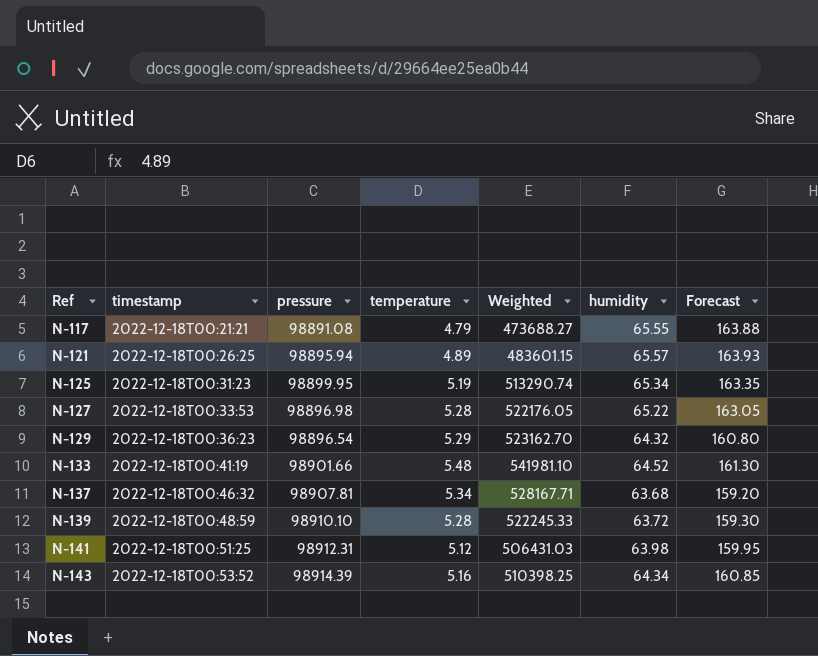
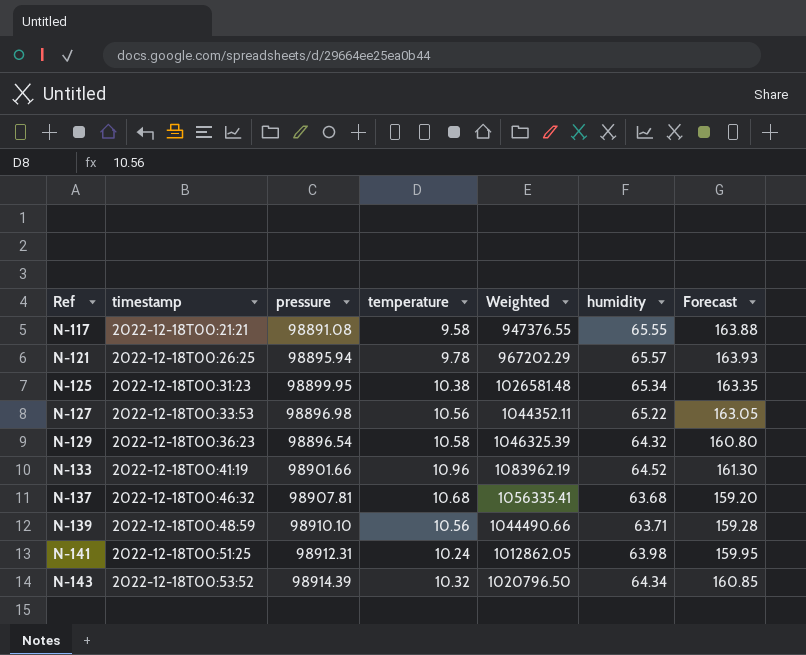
N-117 | temperature: 4.79 -> 9.58
N-117 | Weighted: 473688.27 -> 947376.55
N-121 | temperature: 4.89 -> 9.78
N-121 | Weighted: 483601.15 -> 967202.29
N-125 | temperature: 5.19 -> 10.38
N-125 | Weighted: 513290.74 -> 1026581.48
N-127 | temperature: 5.28 -> 10.56
N-127 | Weighted: 522176.05 -> 1044352.11
N-129 | temperature: 5.29 -> 10.58
N-129 | Weighted: 523162.70 -> 1046325.39
N-133 | temperature: 5.48 -> 10.96
N-133 | Weighted: 541981.10 -> 1083962.19
N-137 | temperature: 5.34 -> 10.68
N-137 | Weighted: 528167.71 -> 1056335.41
N-139 | temperature: 5.28 -> 10.56
N-139 | Weighted: 522245.33 -> 1044490.66
N-139 | humidity: 63.72 -> 63.71
N-139 | Forecast: 159.30 -> 159.28
N-141 | temperature: 5.12 -> 10.24
N-141 | Weighted: 506431.03 -> 1012862.05
N-143 | temperature: 5.16 -> 10.32
N-143 | Weighted: 510398.25 -> 1020796.50

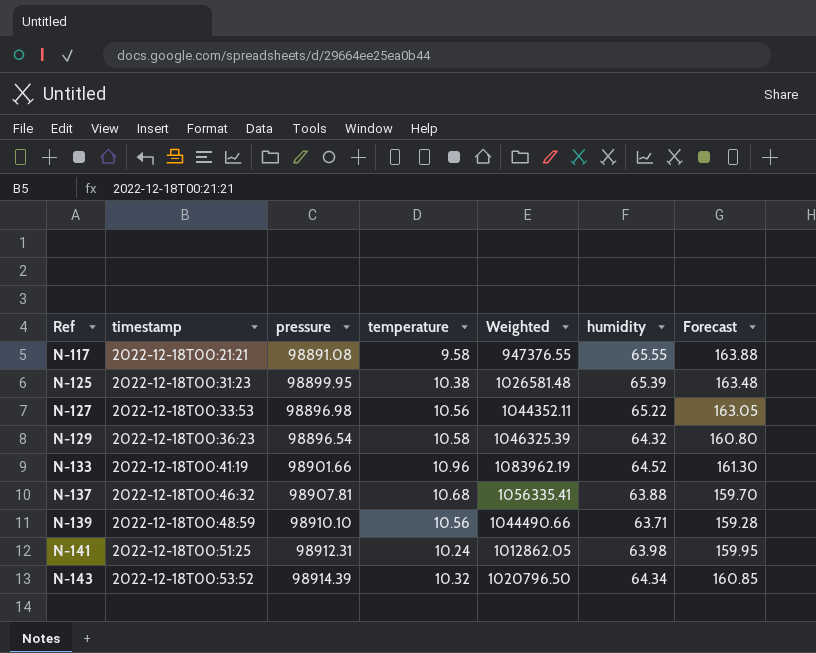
row N-121: 2022-12-18T00:26:25 | 98895.94 | 9.78 | 967202.29 | 65.57 | 163.93 -> none
N-125 | humidity: 65.34 -> 65.39
N-125 | Forecast: 163.35 -> 163.48
N-137 | humidity: 63.68 -> 63.88
N-137 | Forecast: 159.20 -> 159.70

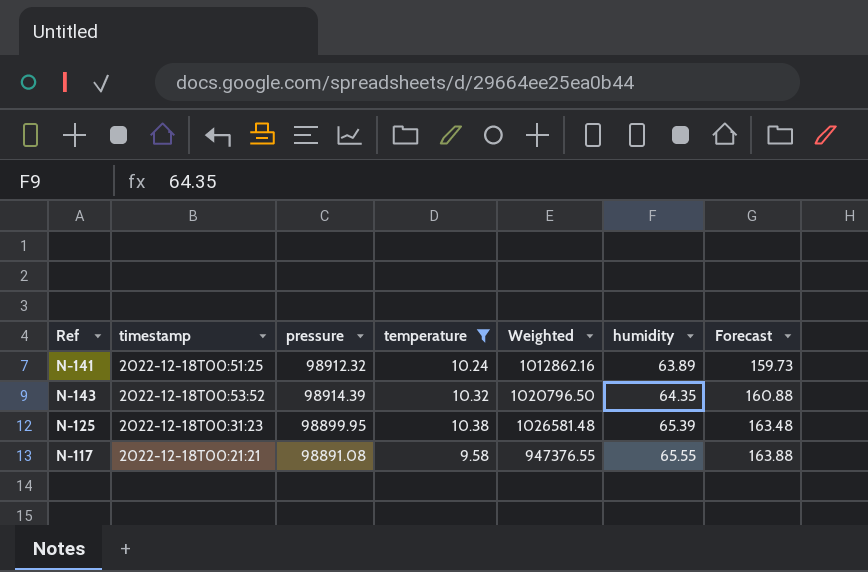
filter: none -> temperature <= 10.38
row order: Ref ascending -> humidity ascending
N-141 | pressure: 98912.31 -> 98912.32
N-141 | Weighted: 1012862.05 -> 1012862.16
N-141 | humidity: 63.98 -> 63.89
N-141 | Forecast: 159.95 -> 159.73
N-143 | humidity: 64.34 -> 64.35
N-143 | Forecast: 160.85 -> 160.88

